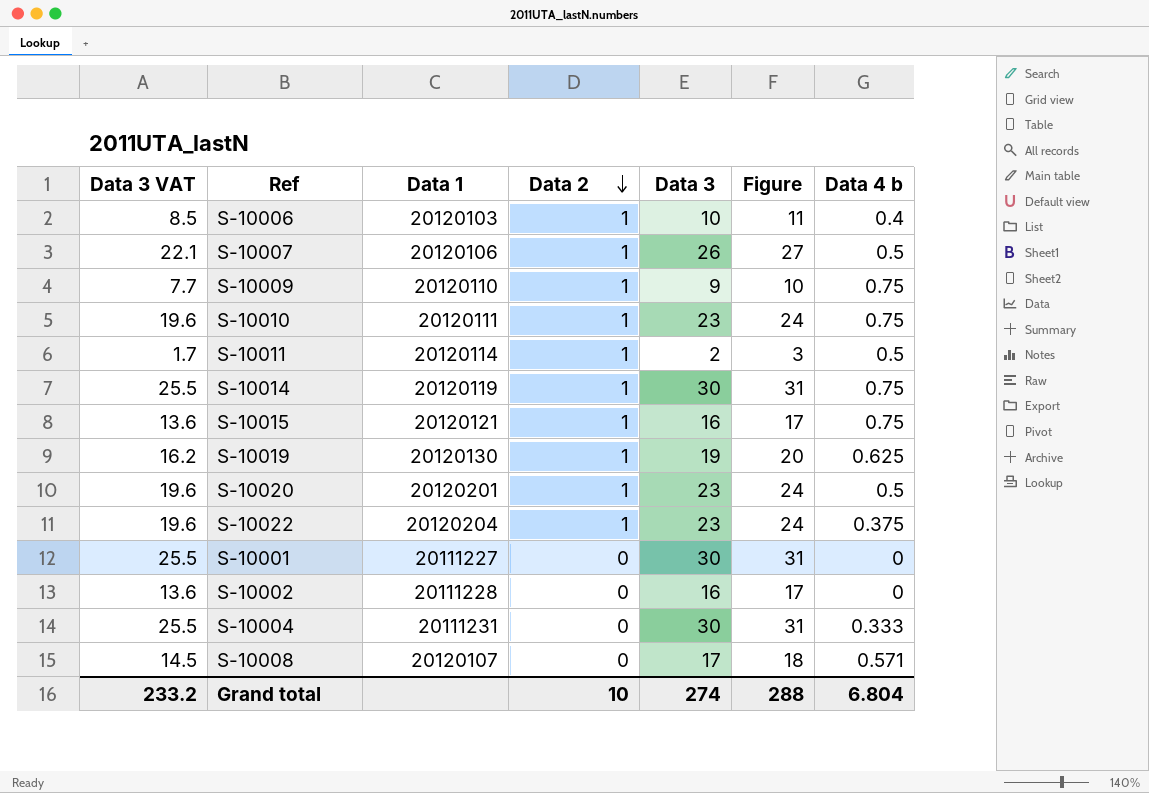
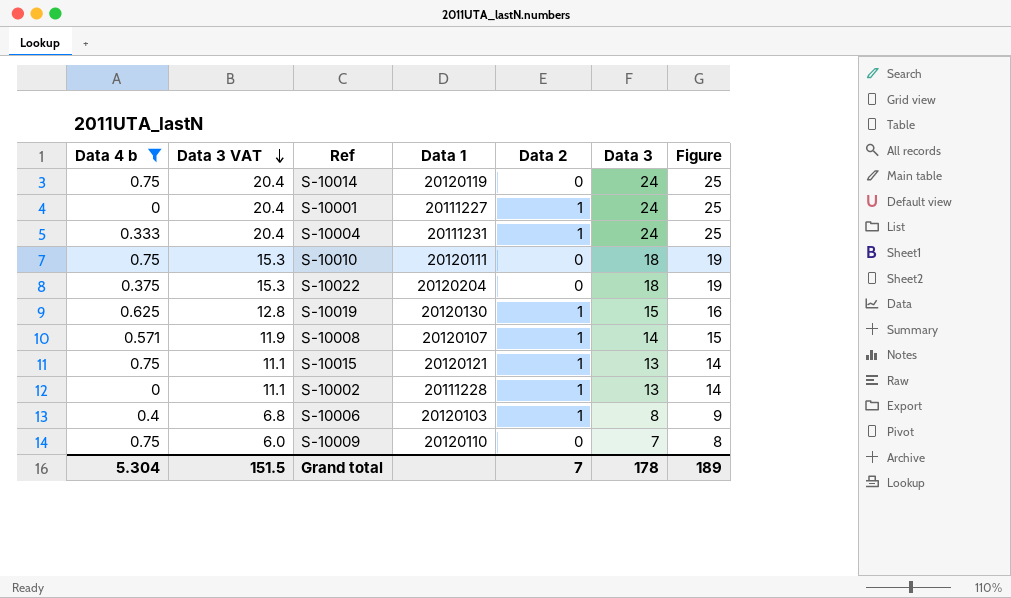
filter: none -> Data 4 b != 0.5
row order: Data 2 descending -> Data 3 VAT descending
column Data 4 b | position: 7 -> 1
S-10014 | Data 3 VAT: 25.5 -> 20.4
S-10014 | Data 2: 1 -> 0
S-10014 | Data 3: 30 -> 24
S-10014 | Figure: 31 -> 25
S-10001 | Data 3 VAT: 25.5 -> 20.4
S-10001 | Data 2: 0 -> 1
S-10001 | Data 3: 30 -> 24
S-10001 | Figure: 31 -> 25
S-10004 | Data 3 VAT: 25.5 -> 20.4
S-10004 | Data 2: 0 -> 1
S-10004 | Data 3: 30 -> 24
S-10004 | Figure: 31 -> 25
S-10010 | Data 3 VAT: 19.6 -> 15.3
S-10010 | Data 2: 1 -> 0
S-10010 | Data 3: 23 -> 18
S-10010 | Figure: 24 -> 19
S-10022 | Data 3 VAT: 19.6 -> 15.3
S-10022 | Data 2: 1 -> 0
S-10022 | Data 3: 23 -> 18
S-10022 | Figure: 24 -> 19
S-10019 | Data 3 VAT: 16.2 -> 12.8
S-10019 | Data 3: 19 -> 15
S-10019 | Figure: 20 -> 16
S-10008 | Data 3 VAT: 14.5 -> 11.9
S-10008 | Data 2: 0 -> 1
S-10008 | Data 3: 17 -> 14
S-10008 | Figure: 18 -> 15
S-10015 | Data 3 VAT: 13.6 -> 11.1
S-10015 | Data 3: 16 -> 13
S-10015 | Figure: 17 -> 14
S-10002 | Data 3 VAT: 13.6 -> 11.1
S-10002 | Data 2: 0 -> 1
S-10002 | Data 3: 16 -> 13
S-10002 | Figure: 17 -> 14
S-10006 | Data 3 VAT: 8.5 -> 6.8
S-10006 | Data 3: 10 -> 8
S-10006 | Figure: 11 -> 9
S-10009 | Data 3 VAT: 7.7 -> 6.0
S-10009 | Data 2: 1 -> 0
S-10009 | Data 3: 9 -> 7
S-10009 | Figure: 10 -> 8
Grand total | Data 4 b: 6.804 -> 5.304
Grand total | Data 3 VAT: 233.2 -> 151.5
Grand total | Data 2: 10 -> 7
Grand total | Data 3: 274 -> 178
Grand total | Figure: 288 -> 189

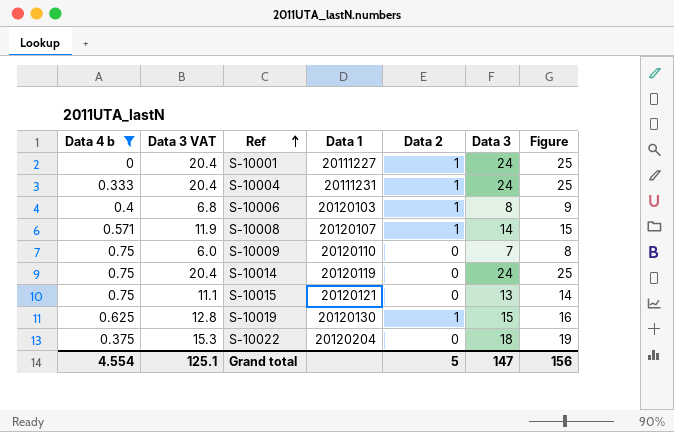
row order: Data 3 VAT descending -> Ref ascending
row S-10010: 0.75 | 15.3 | 20120111 | 0 | 18 | 19 -> none
row S-10002: 0 | 11.1 | 20111228 | 1 | 13 | 14 -> none
S-10015 | Data 2: 1 -> 0
Grand total | Data 4 b: 5.304 -> 4.554
Grand total | Data 3 VAT: 151.5 -> 125.1
Grand total | Data 2: 7 -> 5
Grand total | Data 3: 178 -> 147
Grand total | Figure: 189 -> 156

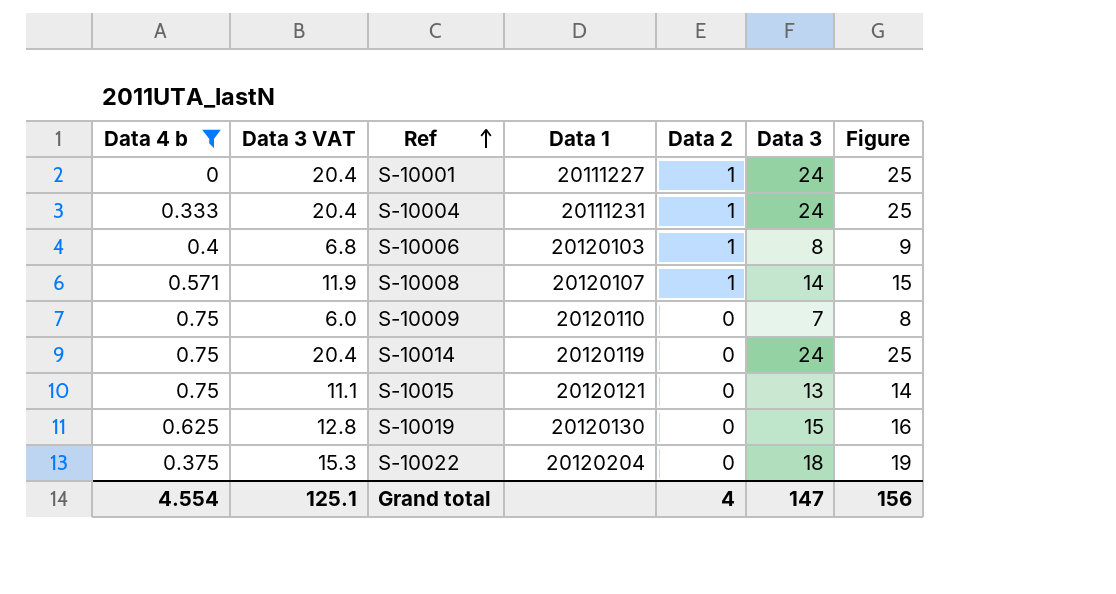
S-10019 | Data 2: 1 -> 0
Grand total | Data 2: 5 -> 4

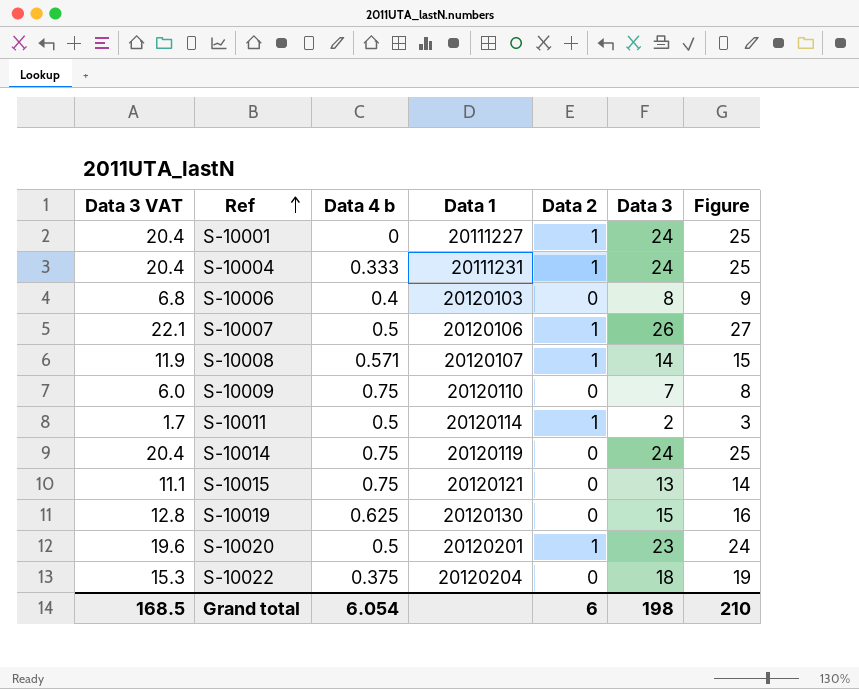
filter: Data 4 b != 0.5 -> none
column Data 4 b | position: 1 -> 3
S-10006 | Data 2: 1 -> 0
Grand total | Data 3 VAT: 125.1 -> 168.5
Grand total | Data 4 b: 4.554 -> 6.054
Grand total | Data 2: 4 -> 6
Grand total | Data 3: 147 -> 198
Grand total | Figure: 156 -> 210

